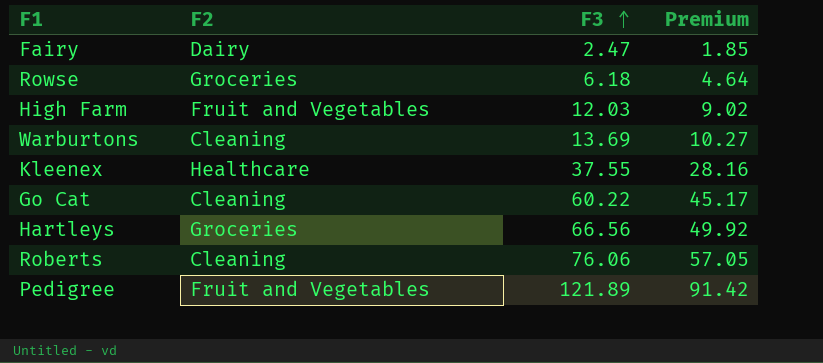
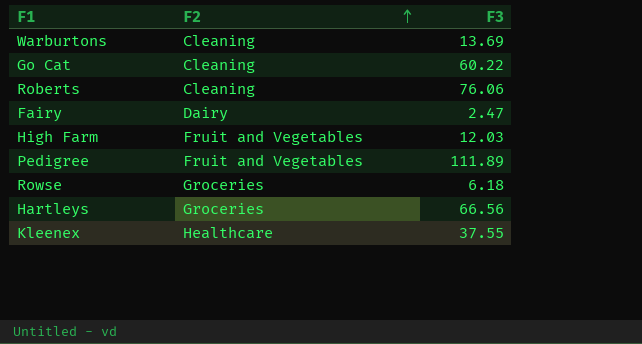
row order: F3 ascending -> F2 ascending
column Premium | formula: [F3] * 0.75 -> none
Pedigree | F3: 121.89 -> 111.89

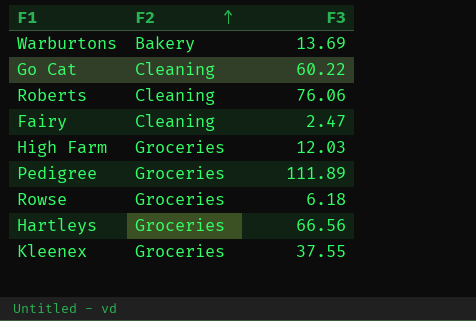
Warburtons | F2: Cleaning -> Bakery
Fairy | F2: Dairy -> Cleaning
High Farm | F2: Fruit and Vegetables -> Groceries
Pedigree | F2: Fruit and Vegetables -> Groceries
Kleenex | F2: Healthcare -> Groceries

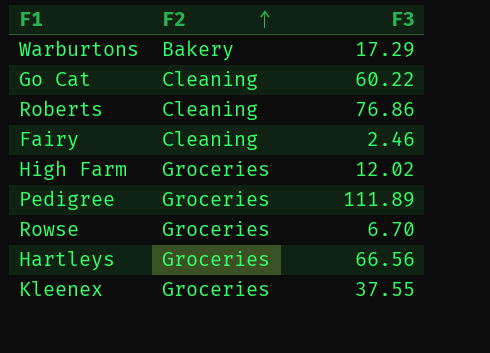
Warburtons | F3: 13.69 -> 17.29
Roberts | F3: 76.06 -> 76.86
Fairy | F3: 2.47 -> 2.46
High Farm | F3: 12.03 -> 12.02
Rowse | F3: 6.18 -> 6.70

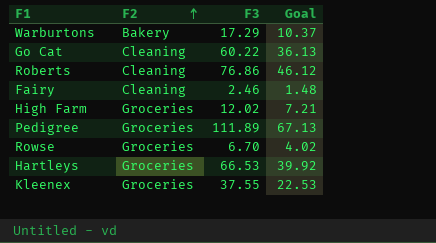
column Goal | formula: none -> [F3] * 0.6
Hartleys | F3: 66.56 -> 66.53

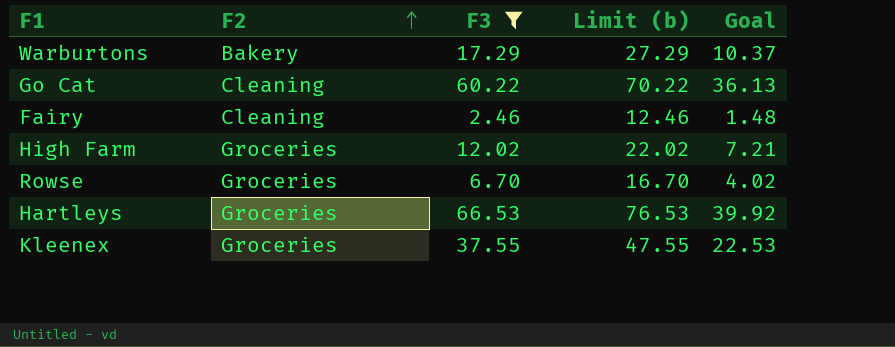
filter: none -> F3 <= 66.53
column Limit (b) | formula: none -> [F3] + 10

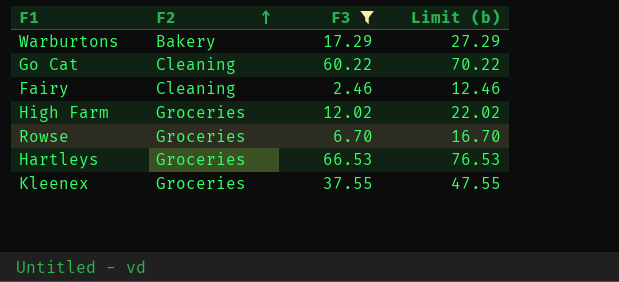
column Goal | formula: [F3] * 0.6 -> none

